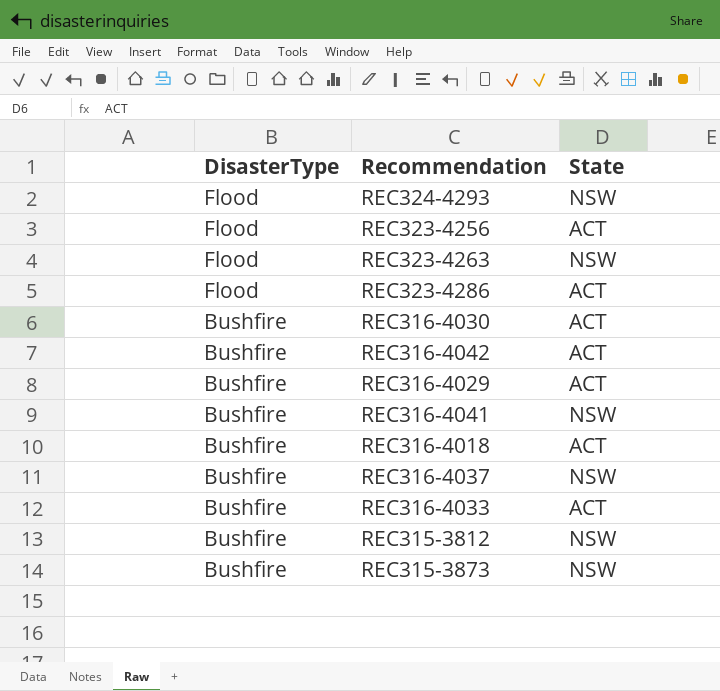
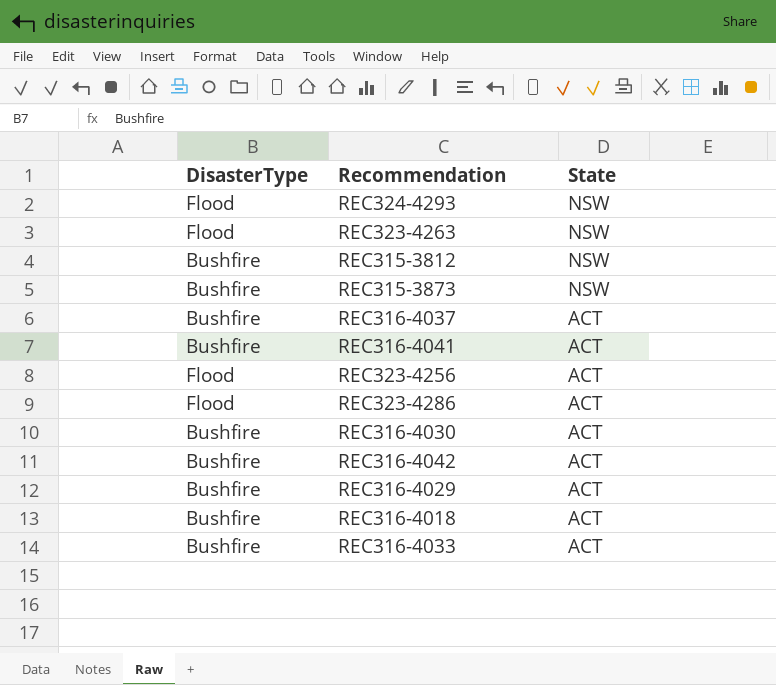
row order: DisasterType descending -> State descending
REC316-4037 | State: NSW -> ACT
REC316-4041 | State: NSW -> ACT

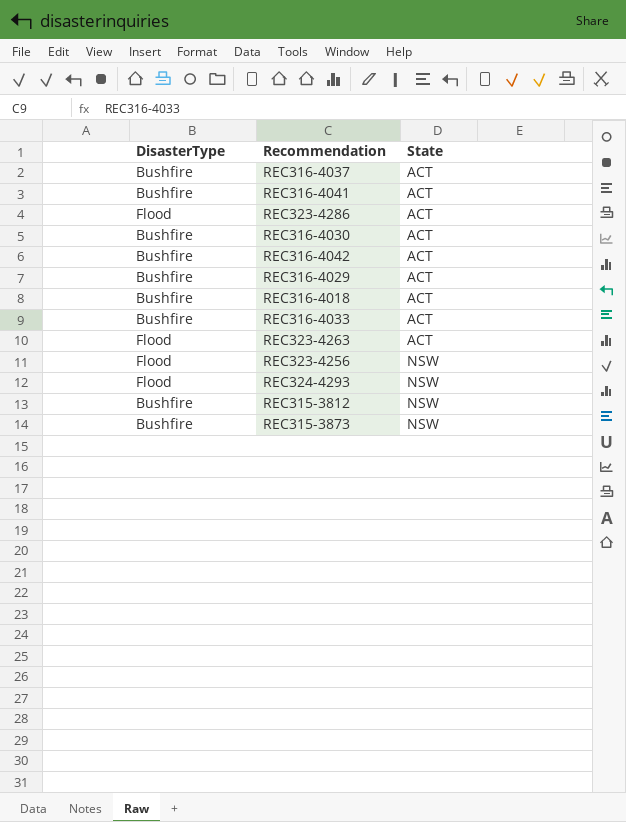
row order: State descending -> State ascending
REC323-4263 | State: NSW -> ACT
REC323-4256 | State: ACT -> NSW

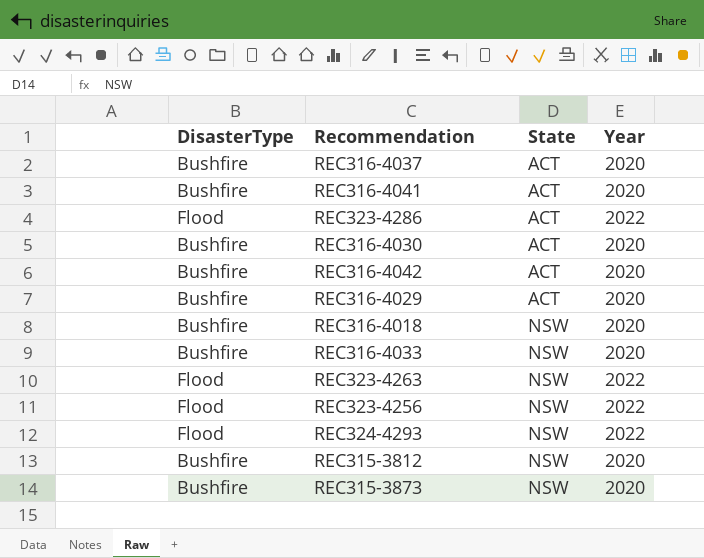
column Year | position: none -> 4
REC316-4018 | State: ACT -> NSW
REC316-4033 | State: ACT -> NSW
REC323-4263 | State: ACT -> NSW

